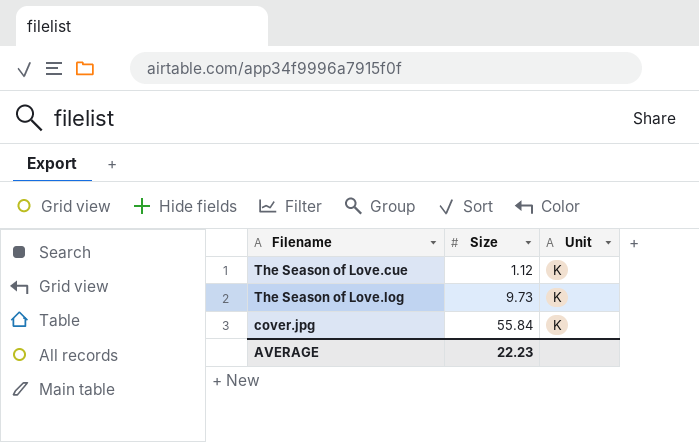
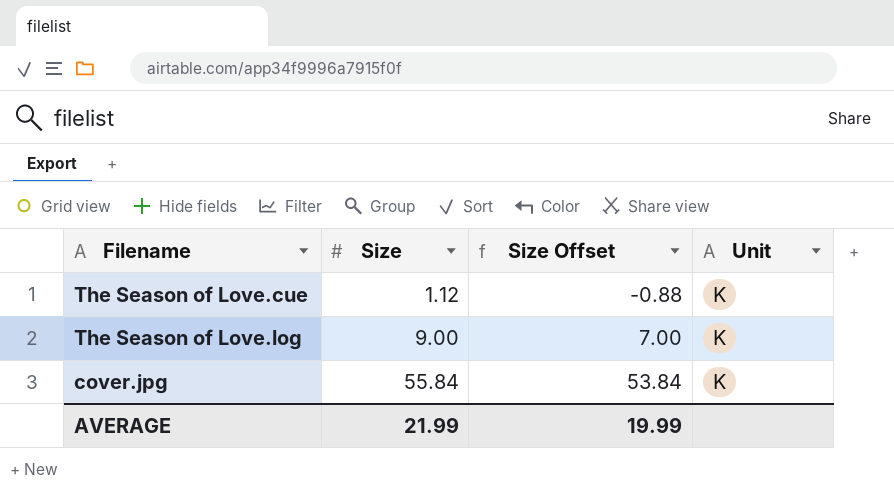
column Size Offset | formula: none -> [Size] - 2
The Season of Love.log | Size: 9.73 -> 9.00
AVERAGE | Size: 22.23 -> 21.99

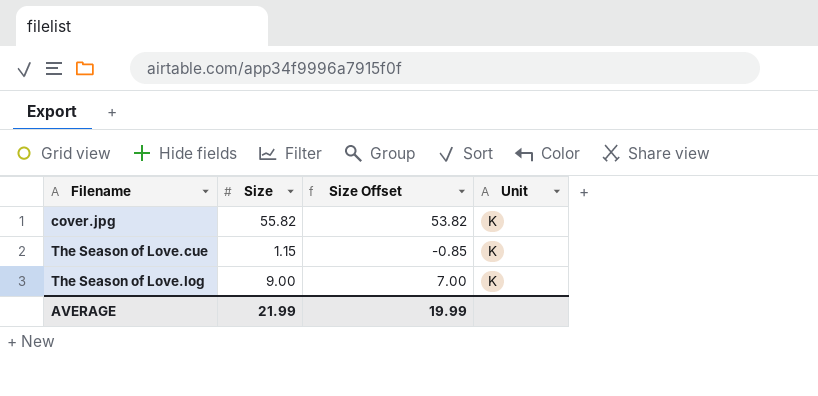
row order: Size ascending -> Filename ascending
cover.jpg | Size: 55.84 -> 55.82
cover.jpg | Size Offset: 53.84 -> 53.82
The Season of Love.cue | Size: 1.12 -> 1.15
The Season of Love.cue | Size Offset: -0.88 -> -0.85

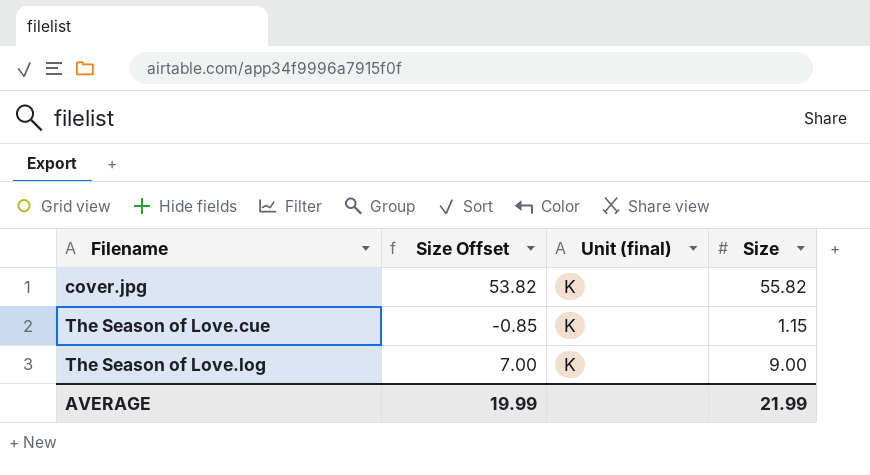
column name: Unit -> Unit (final)
column Size | position: 2 -> 4

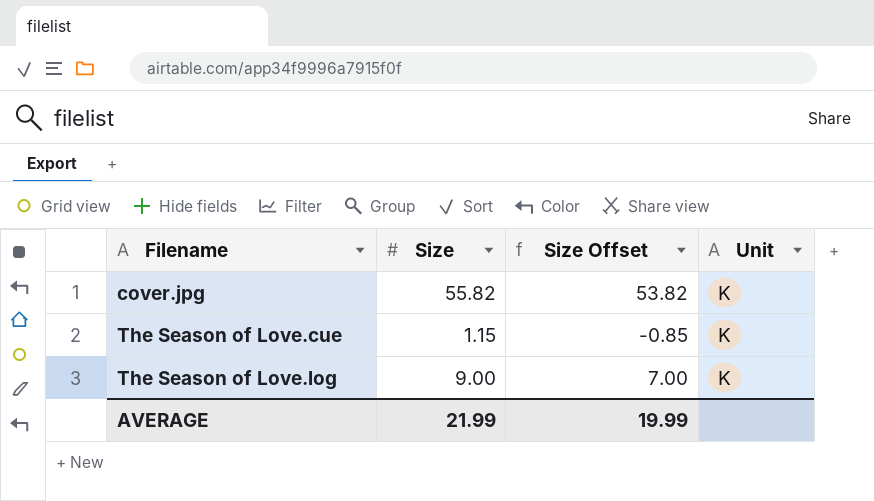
column Size | position: 4 -> 2
column name: Unit (final) -> Unit

